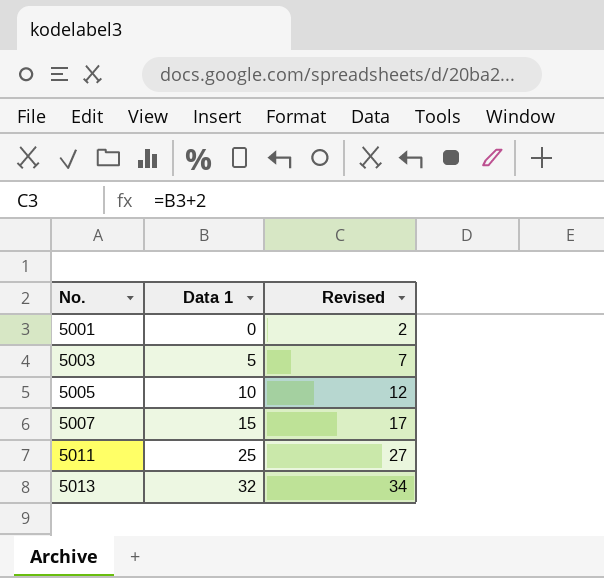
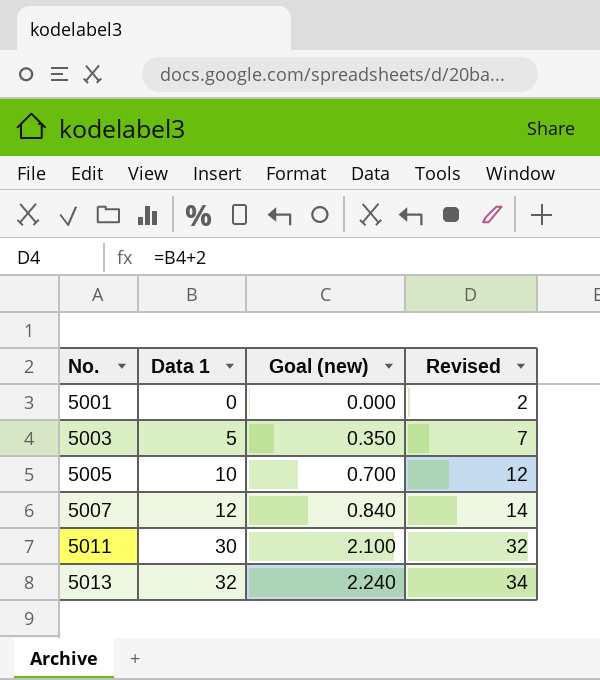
column Goal (new) | formula: none -> [Data 1] * 0.07
5007 | Data 1: 15 -> 12
5007 | Revised: 17 -> 14
5011 | Data 1: 25 -> 30
5011 | Revised: 27 -> 32

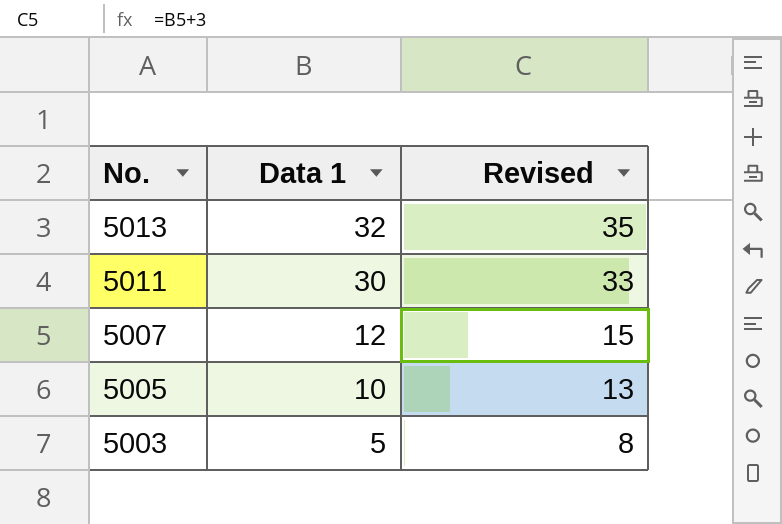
row order: No. ascending -> No. descending
column Goal (new) | formula: [Data 1] * 0.07 -> none
column Revised | formula: [Data 1] + 2 -> [Data 1] + 3
row 5001: 0 | 0.000 | 2 -> none

